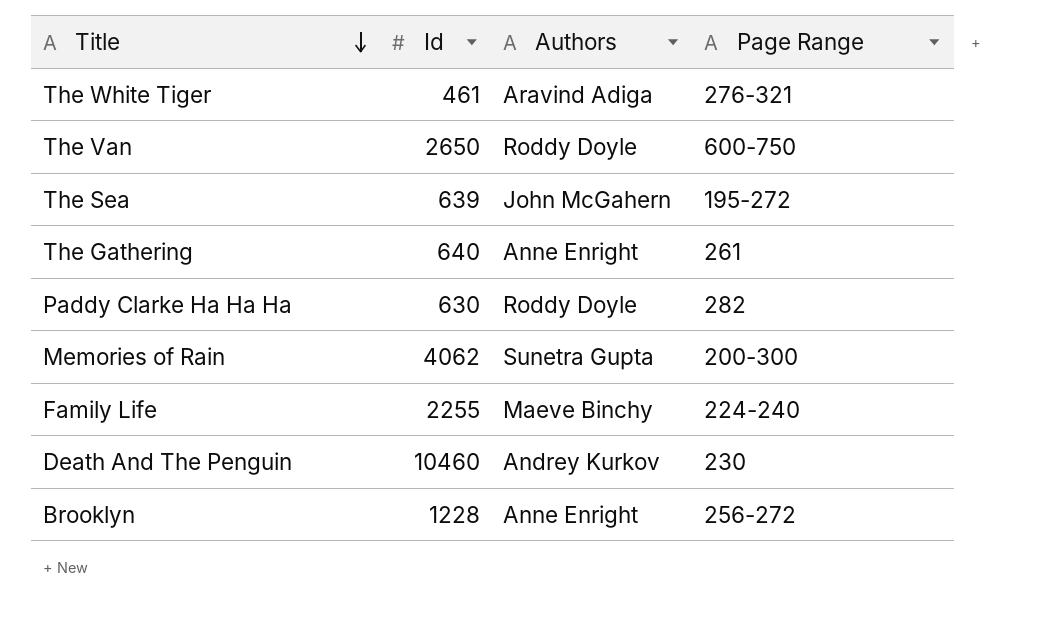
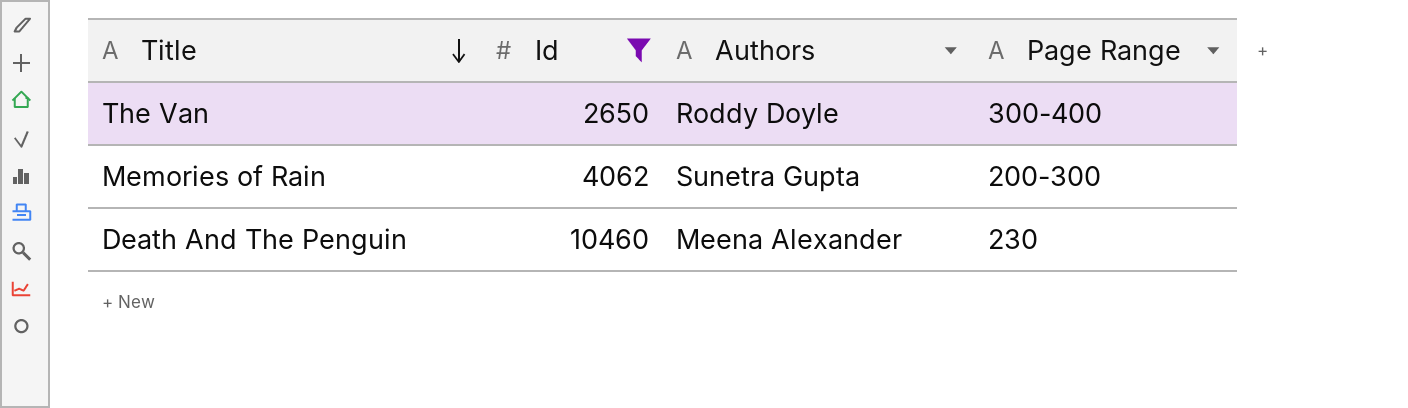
filter: none -> Id >= 2650
The Van | Page Range: 600-750 -> 300-400
Death And The Penguin | Authors: Andrey Kurkov -> Meena Alexander

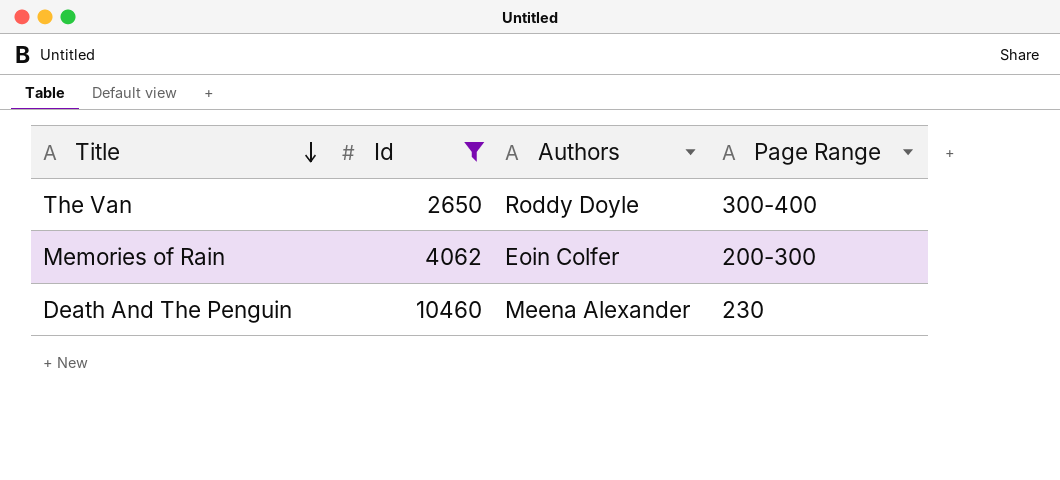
Memories of Rain | Authors: Sunetra Gupta -> Eoin Colfer

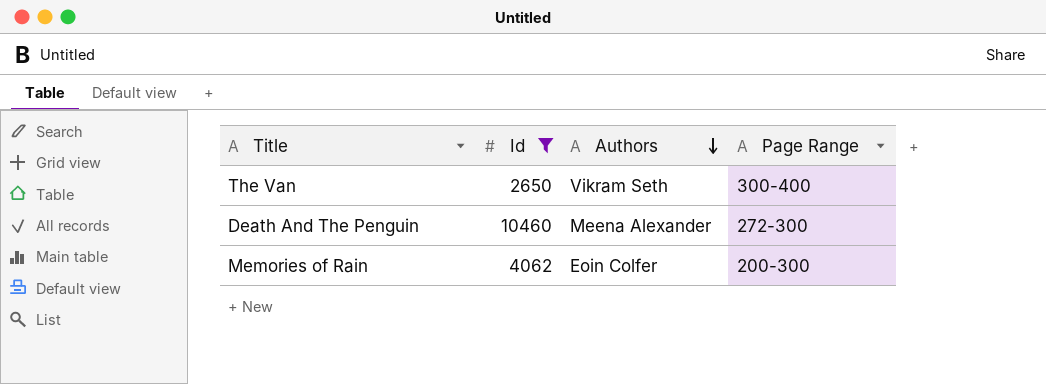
row order: Title descending -> Authors descending
The Van | Authors: Roddy Doyle -> Vikram Seth
Death And The Penguin | Page Range: 230 -> 272-300

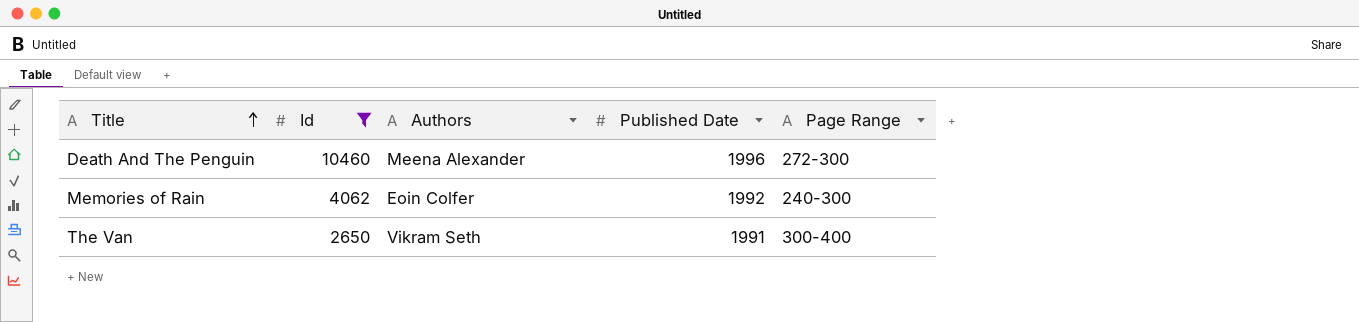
row order: Authors descending -> Title ascending
column Published Date | position: none -> 4
Memories of Rain | Page Range: 200-300 -> 240-300

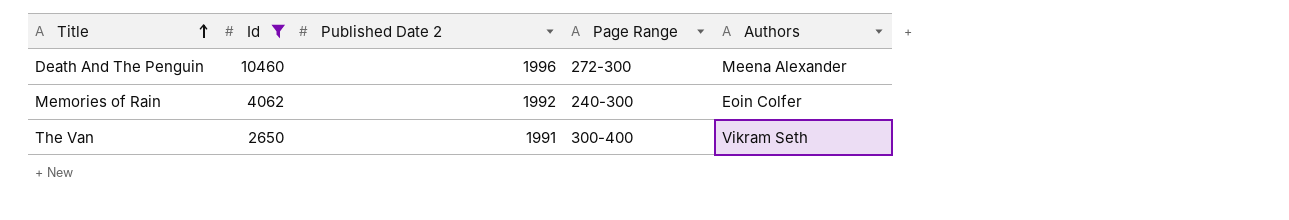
column name: Published Date -> Published Date 2
column Authors | position: 3 -> 5

